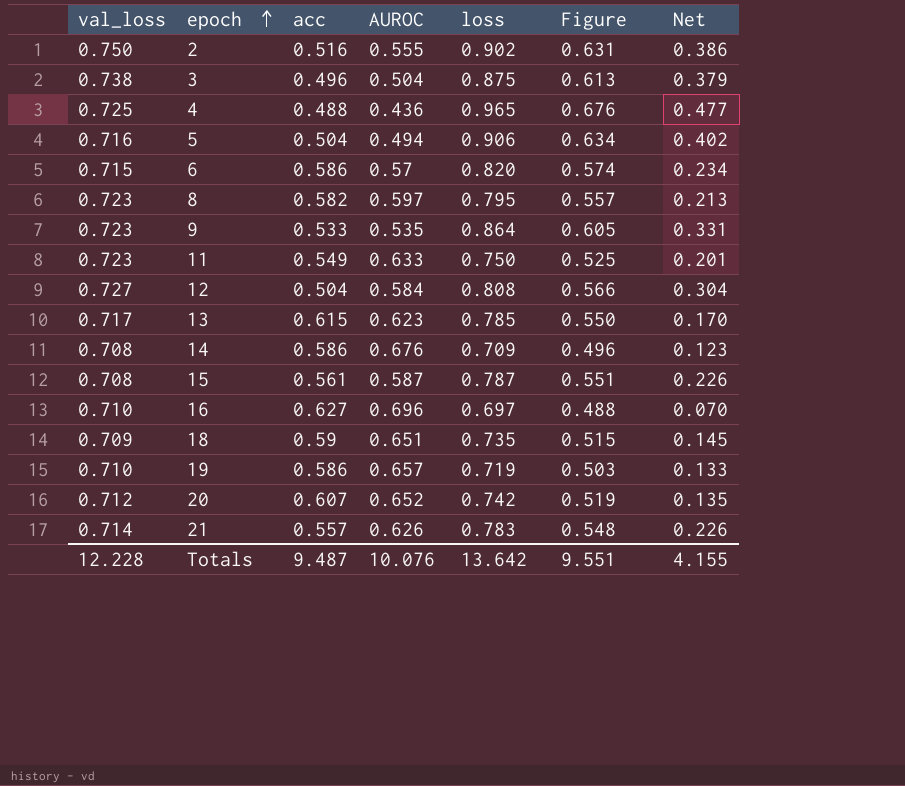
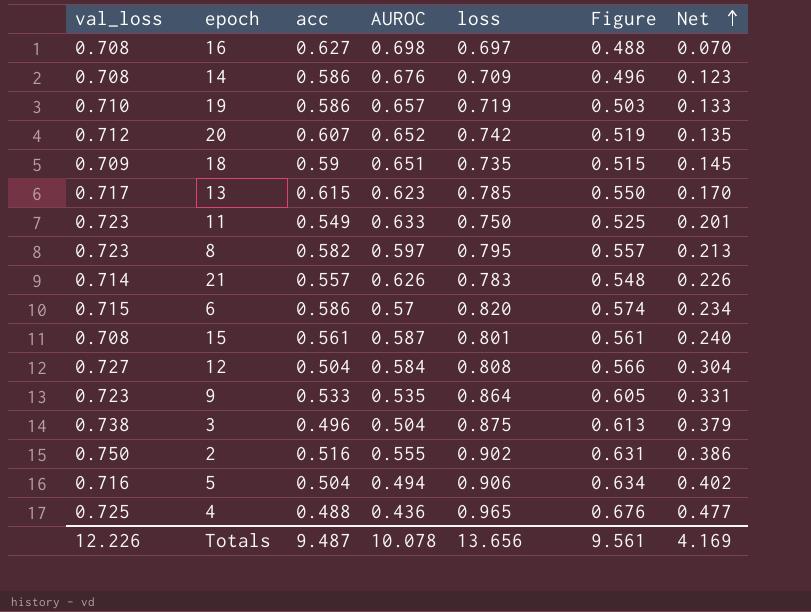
row order: epoch ascending -> Net ascending
16 | val_loss: 0.710 -> 0.708
16 | AUROC: 0.696 -> 0.698
15 | loss: 0.787 -> 0.801
15 | Figure: 0.551 -> 0.561
15 | Net: 0.226 -> 0.240
Totals | val_loss: 12.228 -> 12.226
Totals | AUROC: 10.076 -> 10.078
Totals | loss: 13.642 -> 13.656
Totals | Figure: 9.551 -> 9.561
Totals | Net: 4.155 -> 4.169

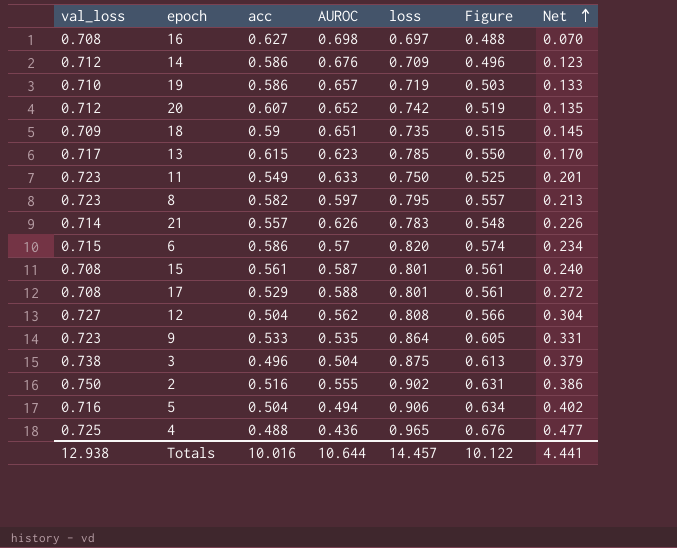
14 | val_loss: 0.708 -> 0.712
row 17: none -> 0.708 | 0.529 | 0.588 | 0.801 | 0.561 | 0.272
12 | AUROC: 0.584 -> 0.562
Totals | val_loss: 12.226 -> 12.938
Totals | acc: 9.487 -> 10.016
Totals | AUROC: 10.078 -> 10.644
Totals | loss: 13.656 -> 14.457
Totals | Figure: 9.561 -> 10.122
Totals | Net: 4.169 -> 4.441

